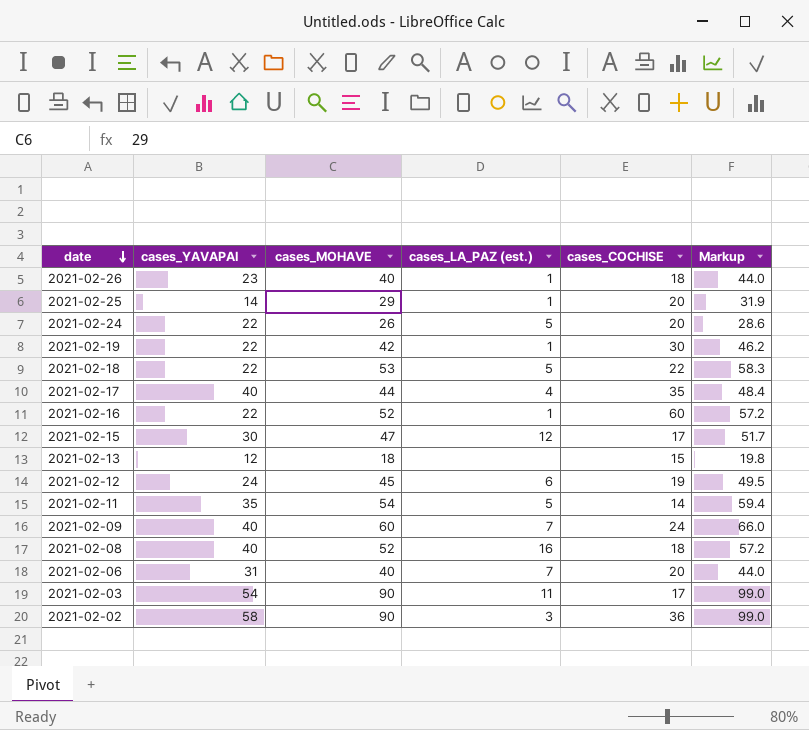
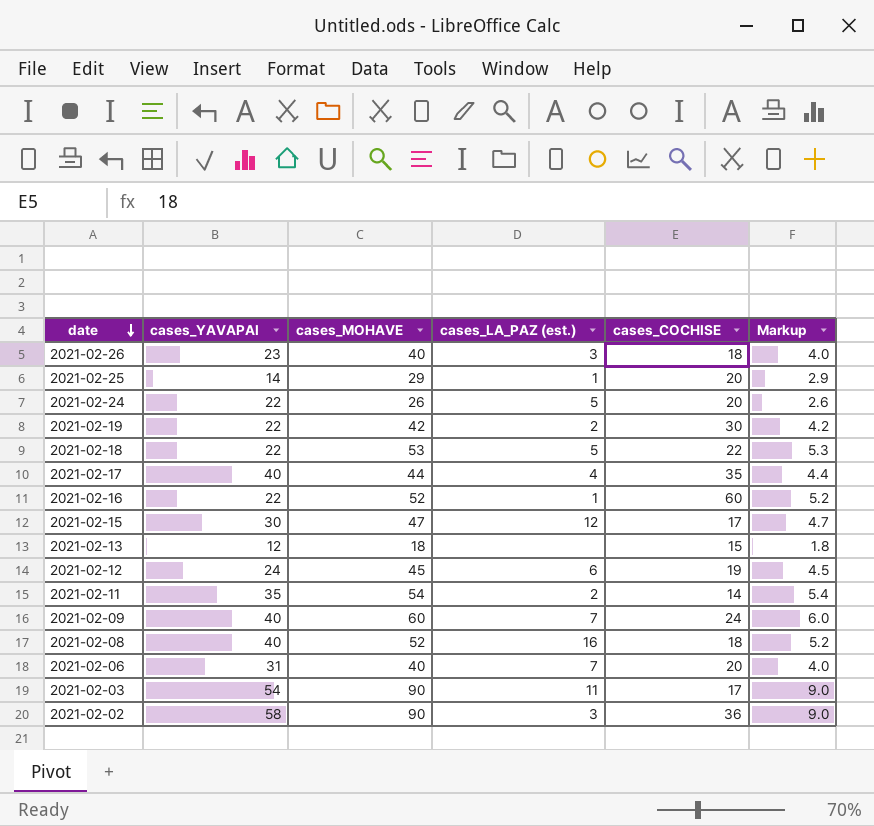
column Markup | formula: [cases_MOHAVE] * 1.1 -> [cases_MOHAVE] * 0.1
2021-02-26 | cases_LA_PAZ (est.): 1 -> 3
2021-02-19 | cases_LA_PAZ (est.): 1 -> 2
2021-02-11 | cases_LA_PAZ (est.): 5 -> 2

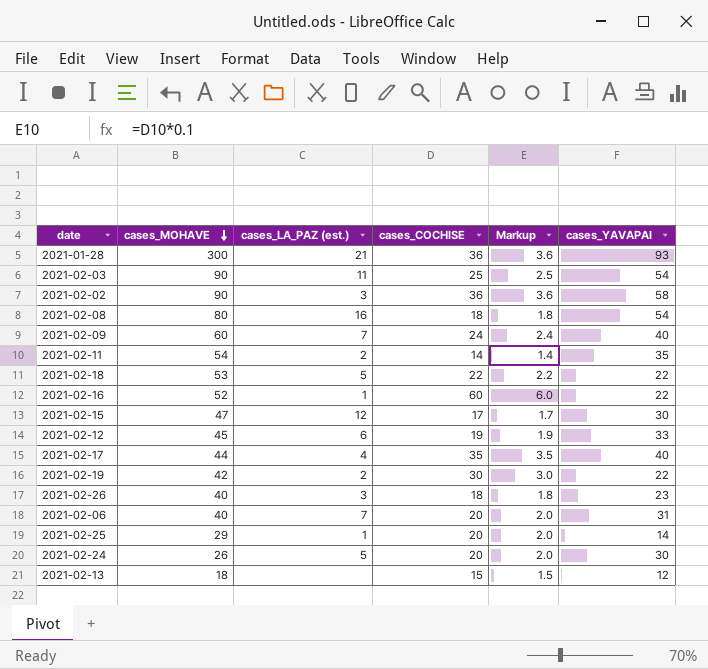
row order: date descending -> cases_MOHAVE descending
column Markup | formula: [cases_MOHAVE] * 0.1 -> [cases_COCHISE] * 0.1
column cases_YAVAPAI | position: 2 -> 6
row 2021-01-28: none -> 300 | 21 | 36 | 3.6 | 93
2021-02-03 | cases_COCHISE: 17 -> 25
2021-02-08 | cases_MOHAVE: 52 -> 80
2021-02-08 | cases_YAVAPAI: 40 -> 54
2021-02-12 | cases_YAVAPAI: 24 -> 33
2021-02-24 | cases_YAVAPAI: 22 -> 30

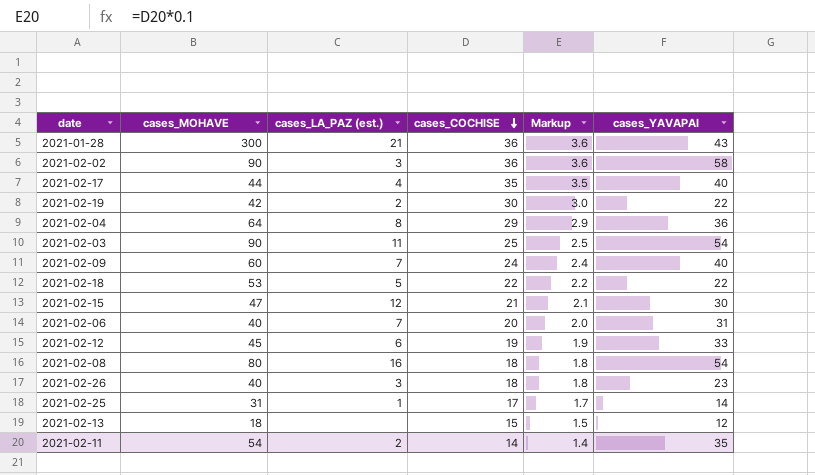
row order: cases_MOHAVE descending -> cases_COCHISE descending
row 2021-02-16: 52 | 1 | 60 | 6.0 | 22 -> none
row 2021-02-24: 26 | 5 | 20 | 2.0 | 30 -> none
2021-01-28 | cases_YAVAPAI: 93 -> 43
row 2021-02-04: none -> 64 | 8 | 29 | 2.9 | 36
2021-02-15 | cases_COCHISE: 17 -> 21
2021-02-15 | Markup: 1.7 -> 2.1
2021-02-25 | cases_MOHAVE: 29 -> 31
2021-02-25 | cases_COCHISE: 20 -> 17
2021-02-25 | Markup: 2.0 -> 1.7

